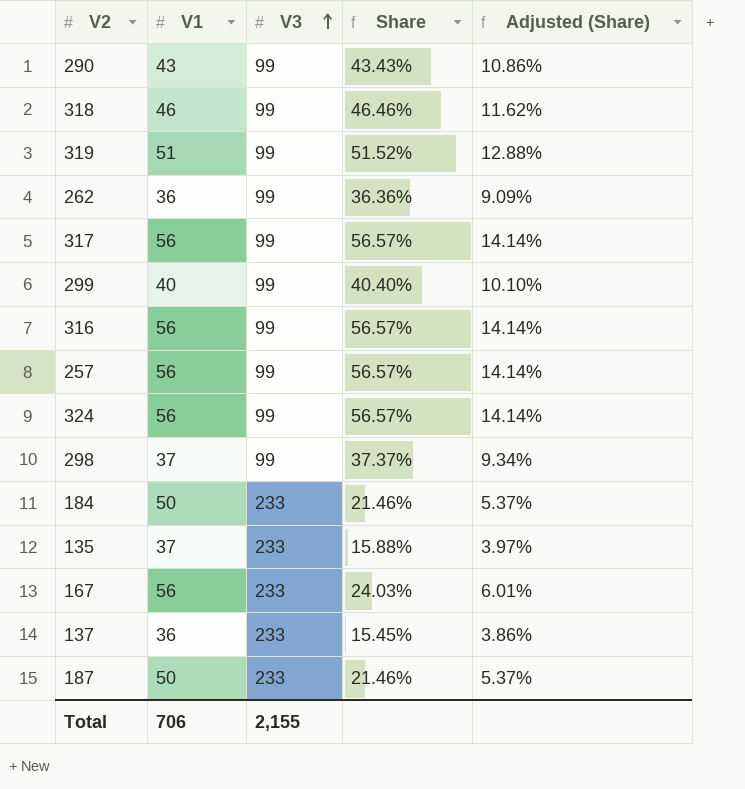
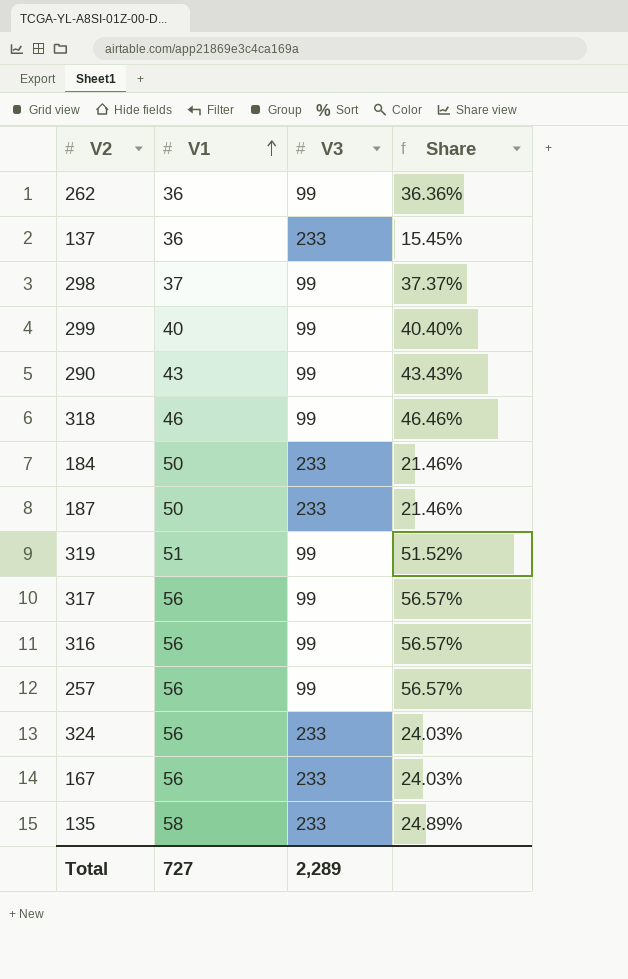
row order: V3 ascending -> V1 ascending
column Adjusted (Share) | formula: [Share] * 0.25 -> none
324 | V3: 99 -> 233
324 | Share: 56.57% -> 24.03%
135 | V1: 37 -> 58
135 | Share: 15.88% -> 24.89%
Total | V1: 706 -> 727
Total | V3: 2,155 -> 2,289

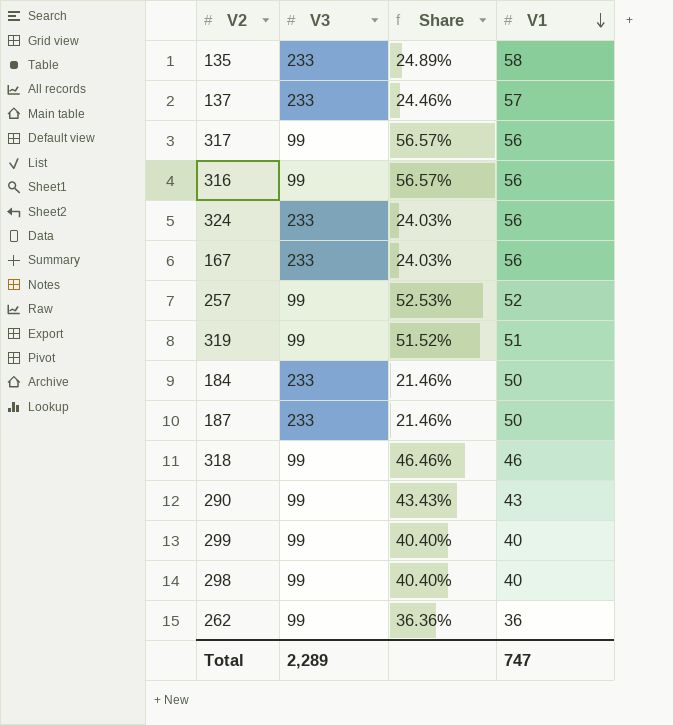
row order: V1 ascending -> V1 descending
column V1 | position: 2 -> 4
137 | Share: 15.45% -> 24.46%
137 | V1: 36 -> 57
257 | Share: 56.57% -> 52.53%
257 | V1: 56 -> 52
298 | Share: 37.37% -> 40.40%
298 | V1: 37 -> 40
Total | V1: 727 -> 747

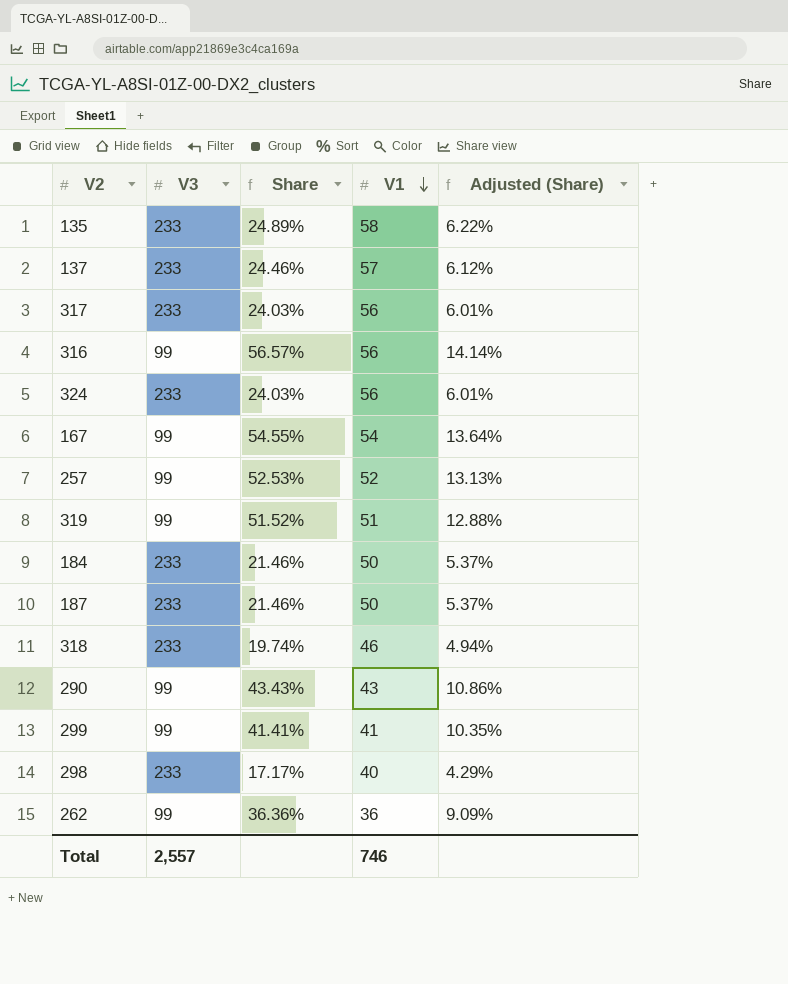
column Adjusted (Share) | formula: none -> [Share] * 0.25
317 | V3: 99 -> 233
317 | Share: 56.57% -> 24.03%
167 | V3: 233 -> 99
167 | Share: 24.03% -> 54.55%
167 | V1: 56 -> 54
318 | V3: 99 -> 233
318 | Share: 46.46% -> 19.74%
299 | Share: 40.40% -> 41.41%
299 | V1: 40 -> 41
298 | V3: 99 -> 233
298 | Share: 40.40% -> 17.17%
Total | V3: 2,289 -> 2,557
Total | V1: 747 -> 746

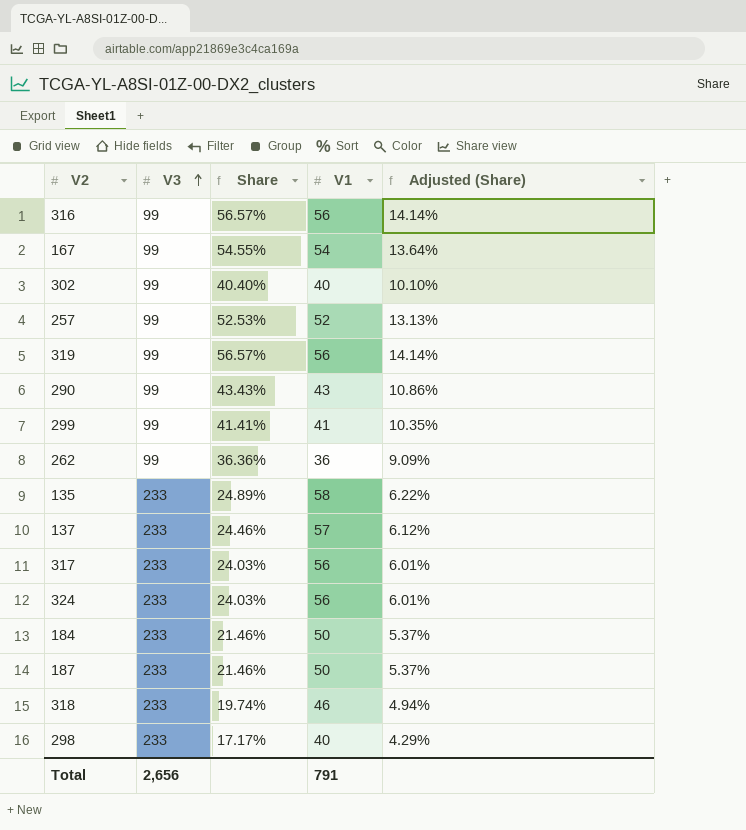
row order: V1 descending -> V3 ascending
row 302: none -> 99 | 40.40% | 40 | 10.10%
319 | Share: 51.52% -> 56.57%
319 | V1: 51 -> 56
319 | Adjusted (Share): 12.88% -> 14.14%
Total | V3: 2,557 -> 2,656
Total | V1: 746 -> 791

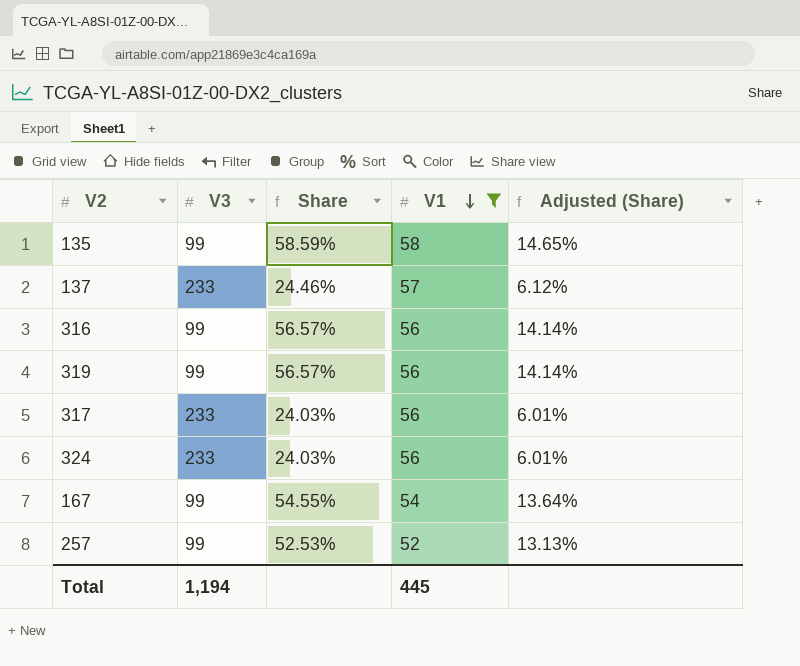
filter: none -> V1 >= 52
row order: V3 ascending -> V1 descending
135 | V3: 233 -> 99
135 | Share: 24.89% -> 58.59%
135 | Adjusted (Share): 6.22% -> 14.65%
Total | V3: 2,656 -> 1,194
Total | V1: 791 -> 445

